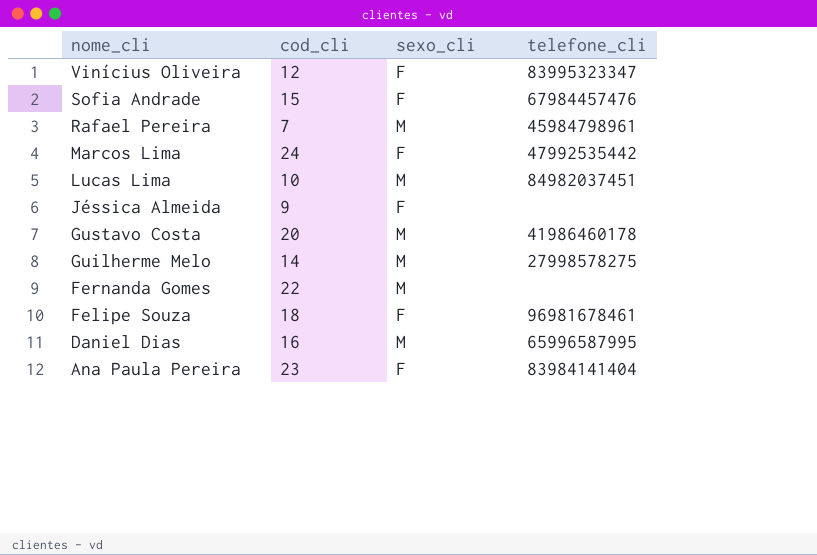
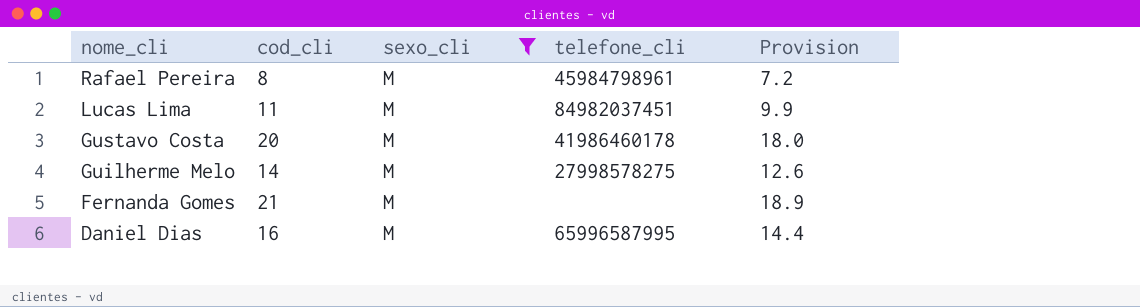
filter: none -> sexo_cli = M
column Provision | formula: none -> [cod_cli] * 0.9
Rafael Pereira | cod_cli: 7 -> 8
Lucas Lima | cod_cli: 10 -> 11
Fernanda Gomes | cod_cli: 22 -> 21

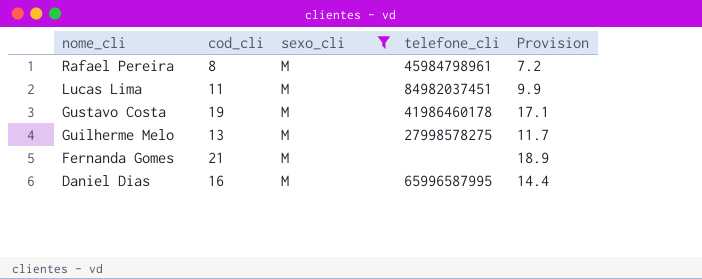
Gustavo Costa | cod_cli: 20 -> 19
Gustavo Costa | Provision: 18.0 -> 17.1
Guilherme Melo | cod_cli: 14 -> 13
Guilherme Melo | Provision: 12.6 -> 11.7

